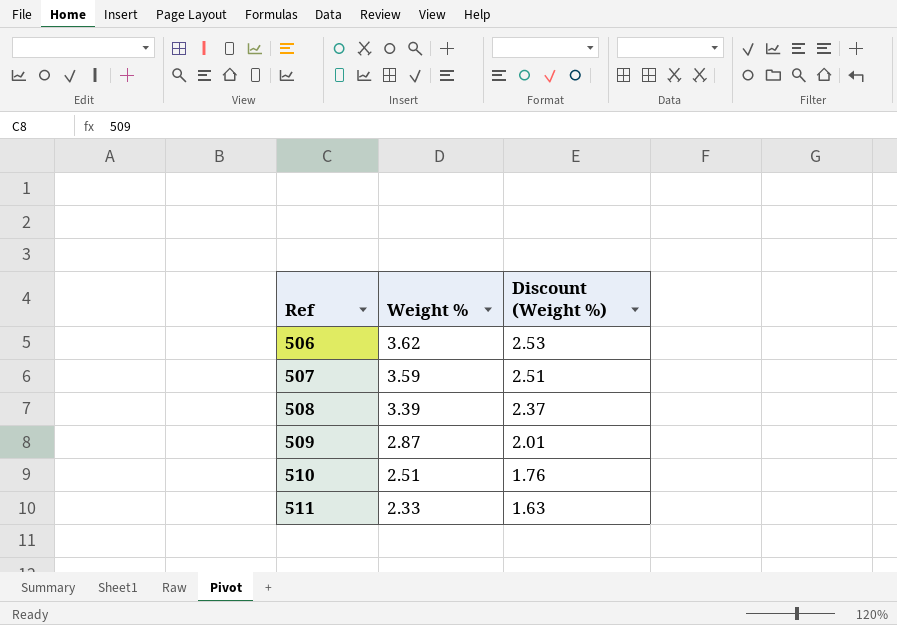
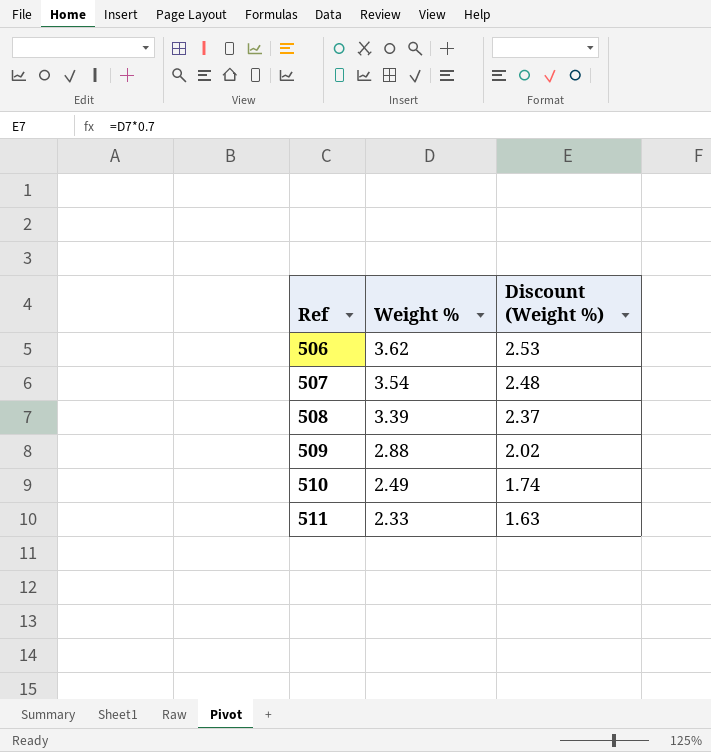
507 | Weight %: 3.59 -> 3.54
507 | Discount (Weight %): 2.51 -> 2.48
509 | Weight %: 2.87 -> 2.88
509 | Discount (Weight %): 2.01 -> 2.02
510 | Weight %: 2.51 -> 2.49
510 | Discount (Weight %): 1.76 -> 1.74

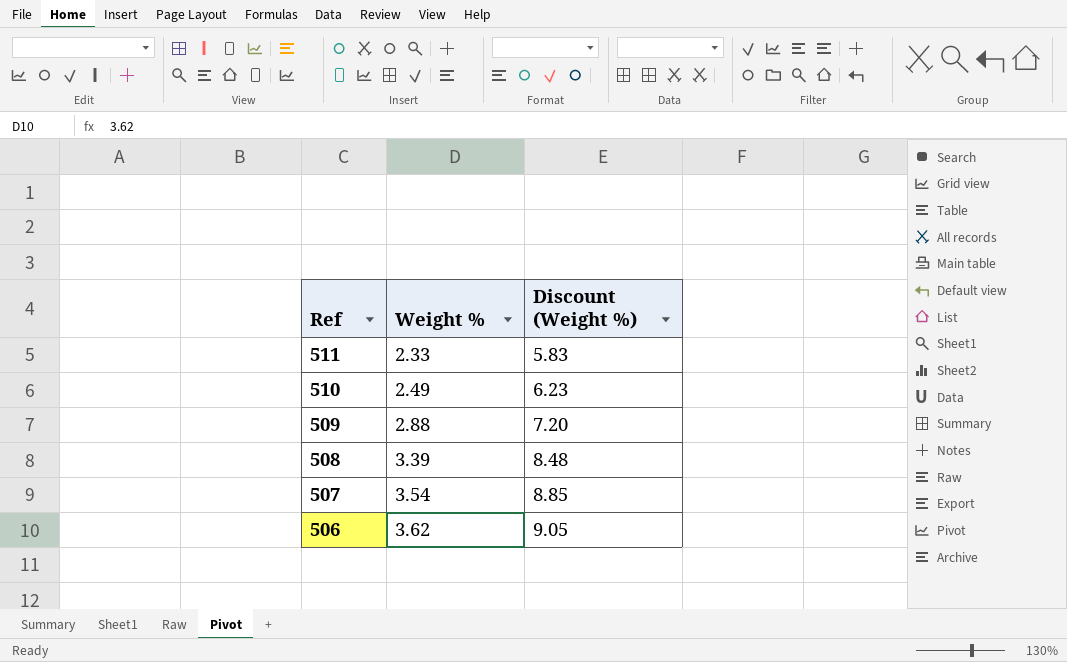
row order: Ref ascending -> Ref descending
column Discount (Weight %) | formula: [Weight %] * 0.7 -> [Weight %] * 2.5

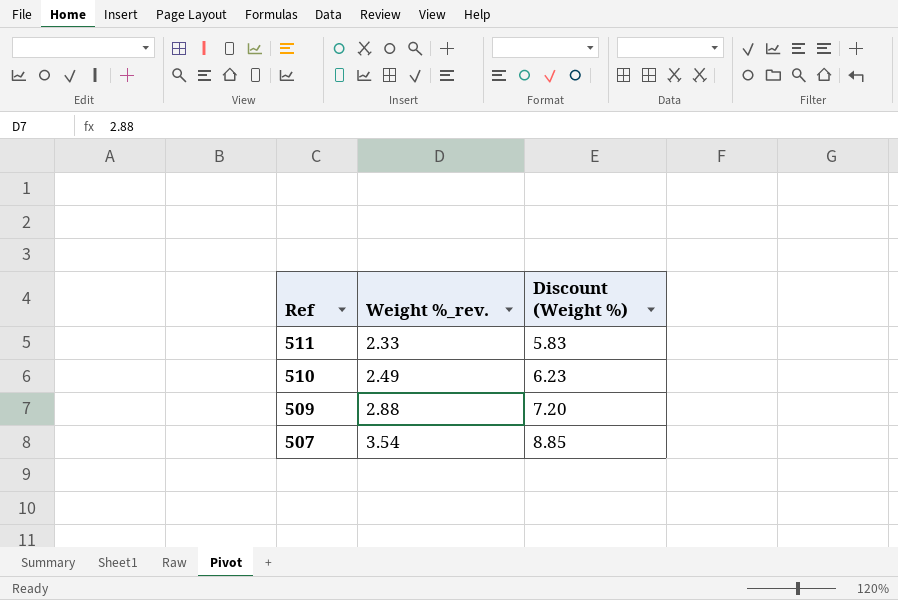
column name: Weight % -> Weight %_rev.
row 508: 3.39 | 8.48 -> none
row 506: 3.62 | 9.05 -> none

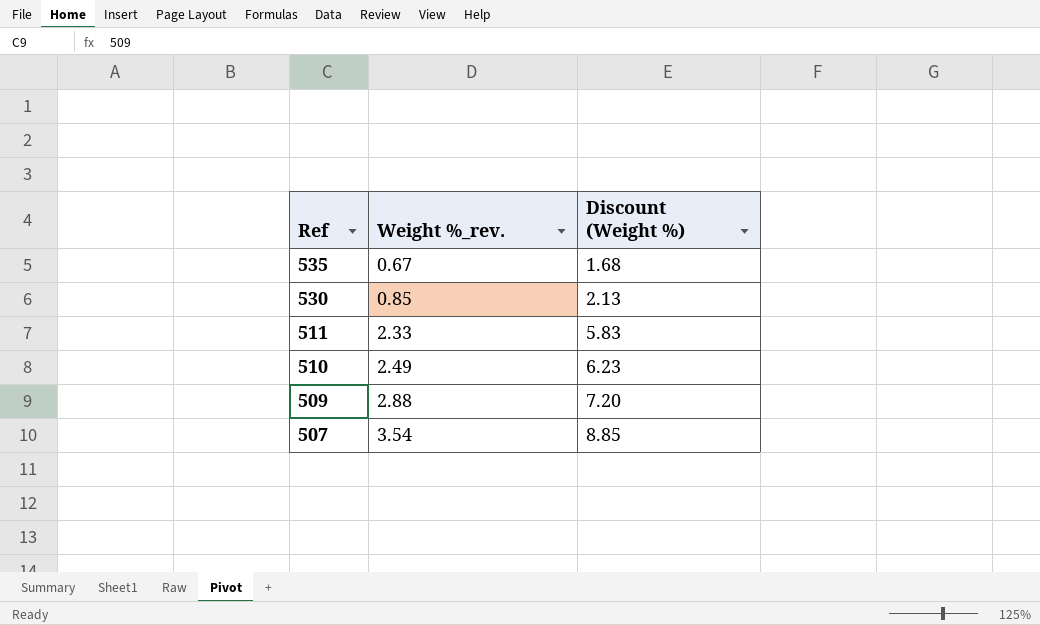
row 535: none -> 0.67 | 1.68
row 530: none -> 0.85 | 2.13

